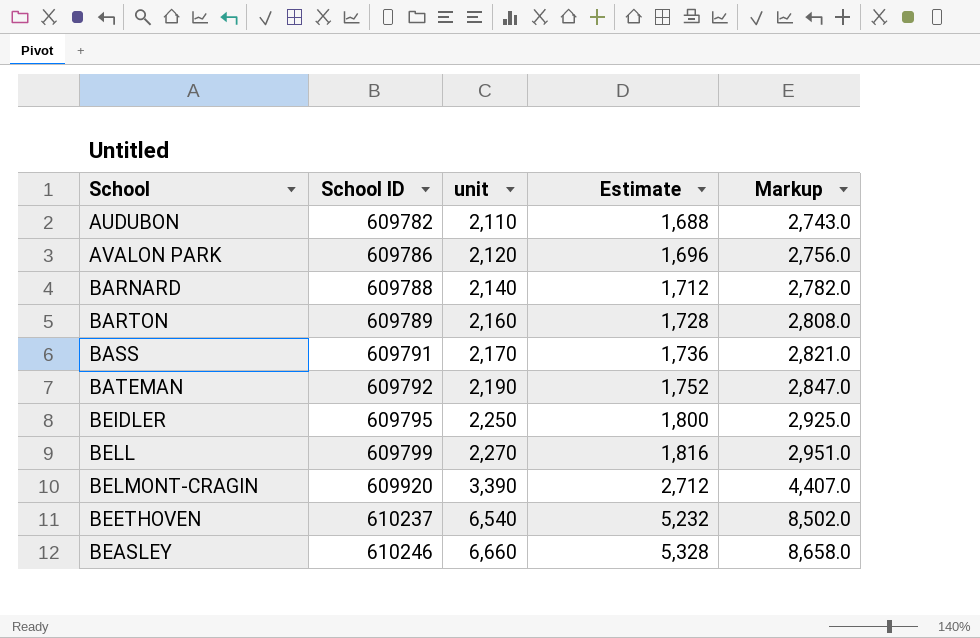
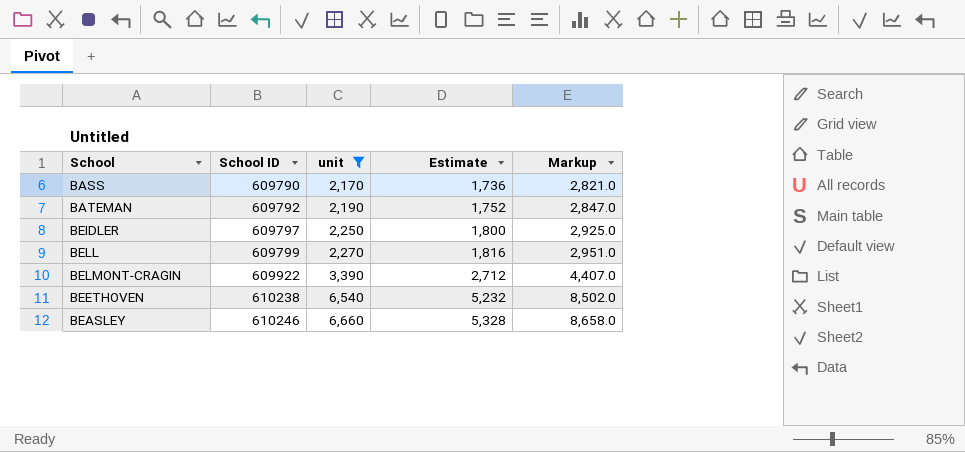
filter: none -> unit >= 2,170
BASS | School ID: 609791 -> 609790
BEIDLER | School ID: 609795 -> 609797
BELMONT-CRAGIN | School ID: 609920 -> 609922
BEETHOVEN | School ID: 610237 -> 610238

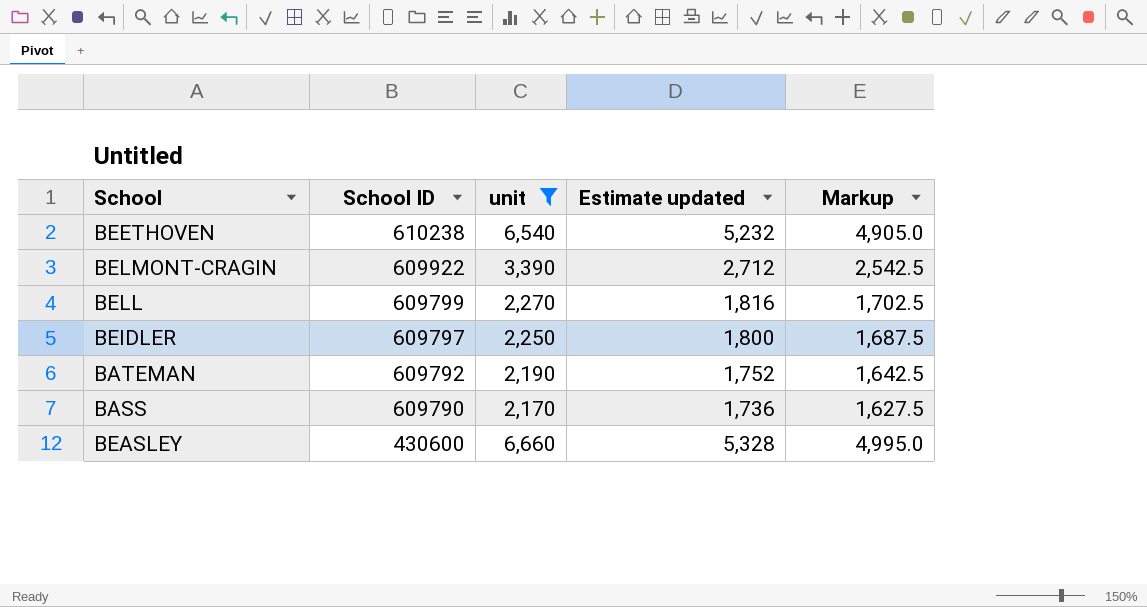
row order: School ID ascending -> School ID descending
column name: Estimate -> Estimate updated
column Markup | formula: [unit] * 1.3 -> [unit] * 0.75
BEASLEY | School ID: 610246 -> 430600

